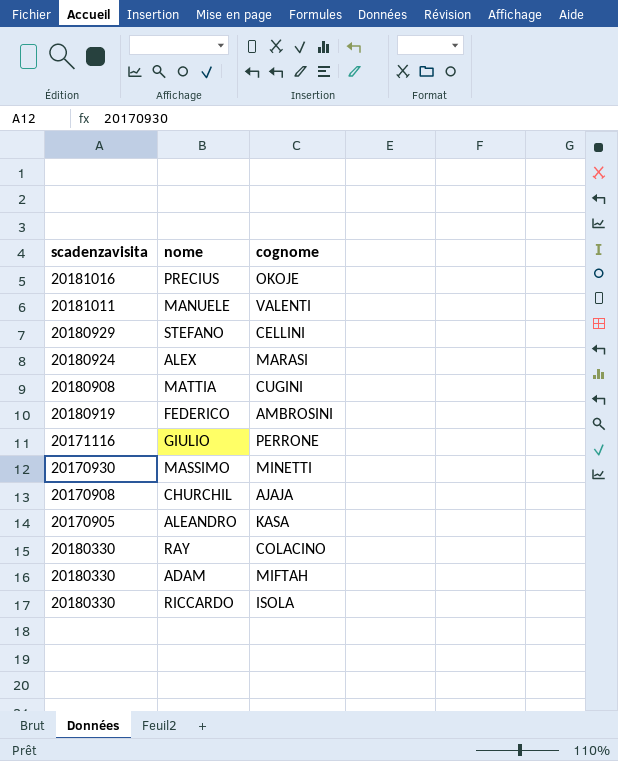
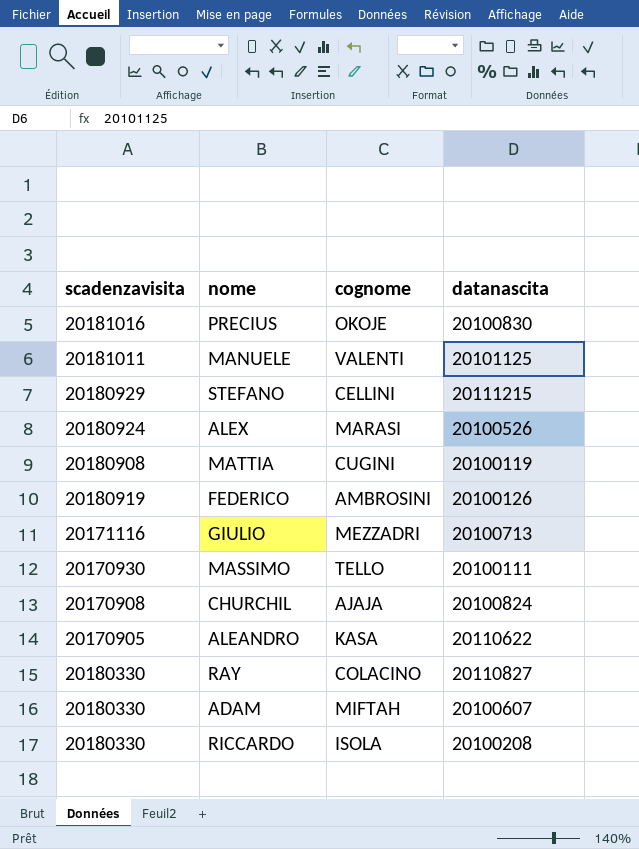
column datanascita | position: none -> 4
GIULIO | cognome: PERRONE -> MEZZADRI
MASSIMO | cognome: MINETTI -> TELLO

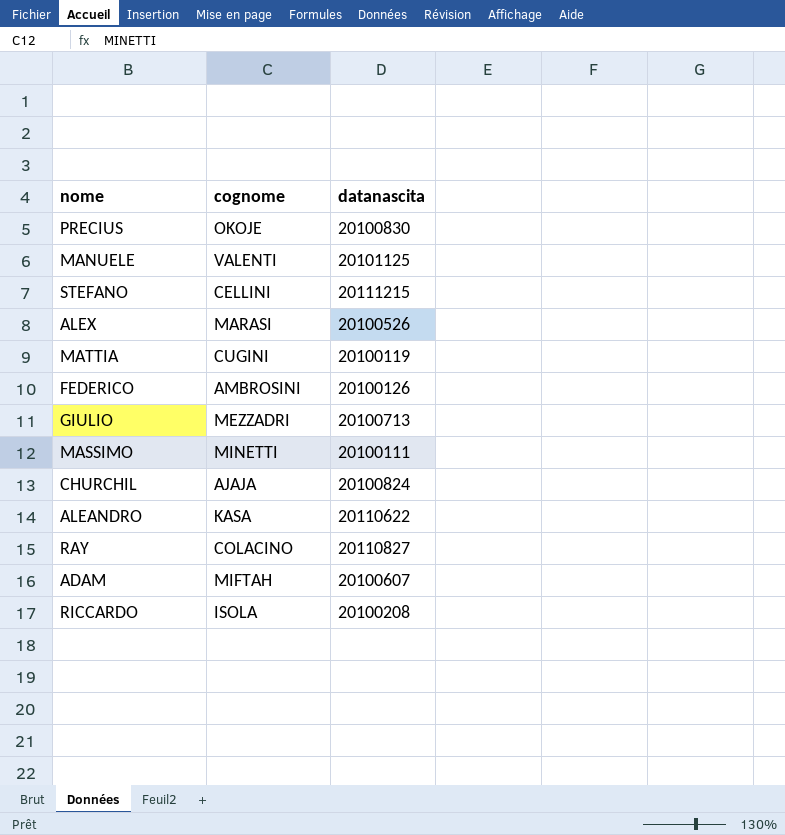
column scadenzavisita | position: 1 -> none
MASSIMO | cognome: TELLO -> MINETTI

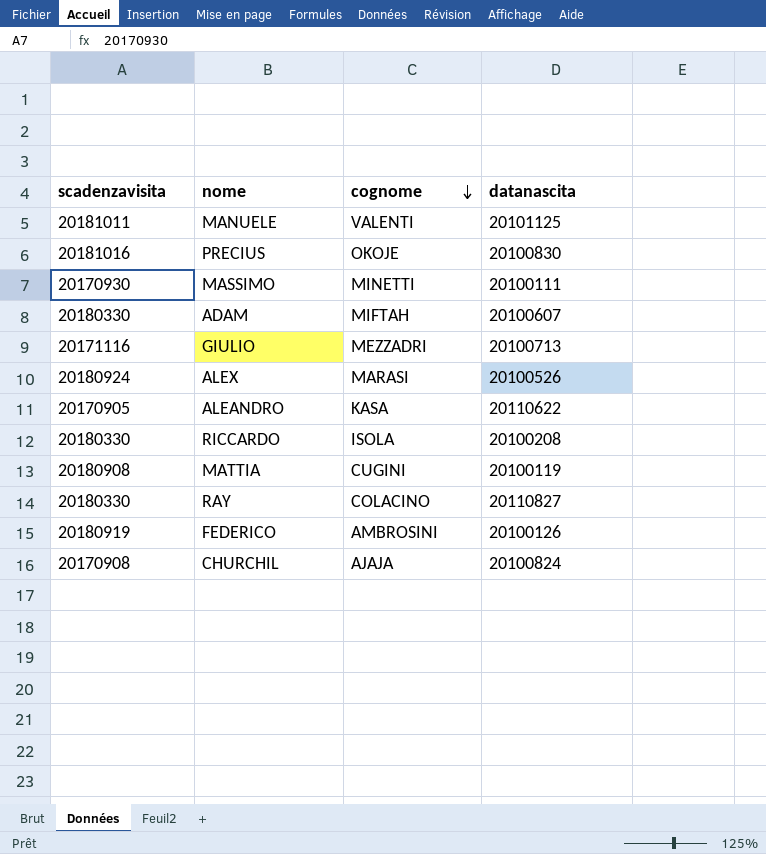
row order: none -> cognome descending
column scadenzavisita | position: none -> 1
row STEFANO: CELLINI | 20111215 -> none

